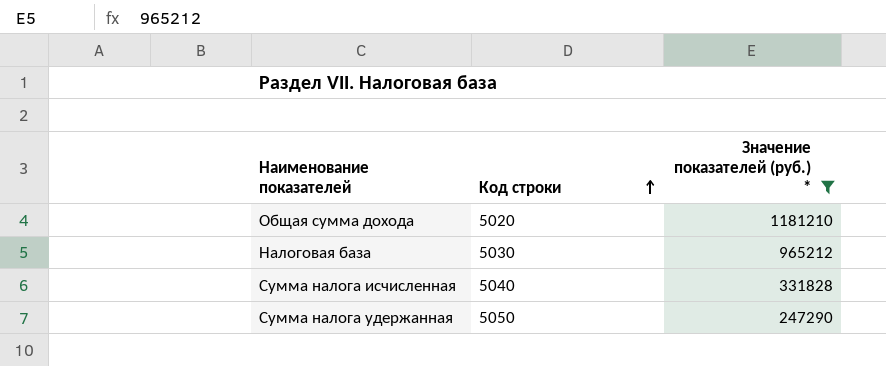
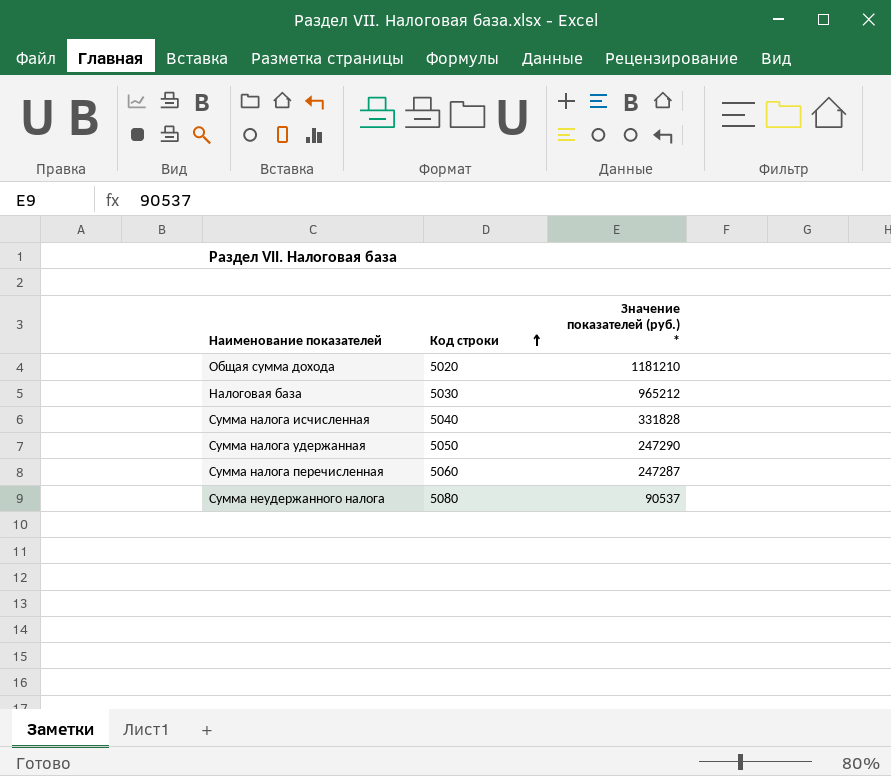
filter: Значение показателей (руб.) * >= 247290 -> none

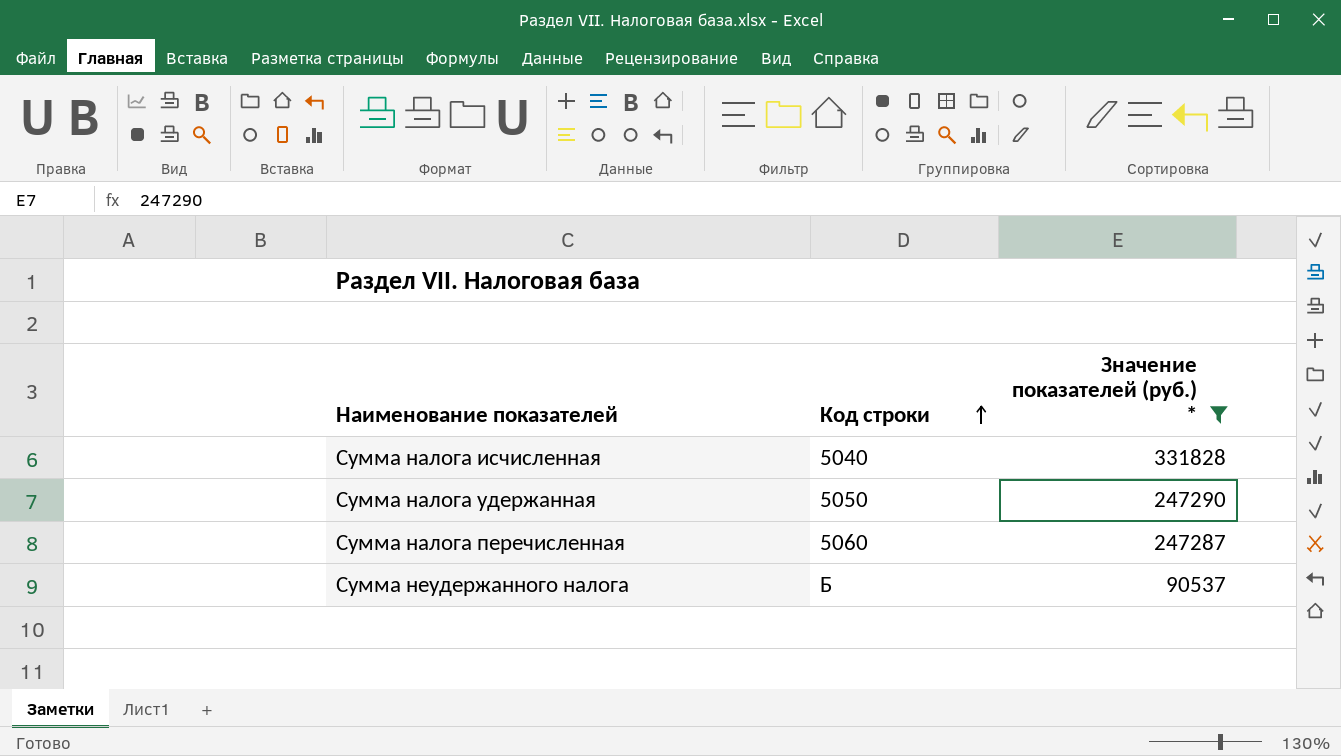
filter: none -> Значение показателей (руб.) * <= 331828
Сумма неудержанного налога | Код строки: 5080 -> Б

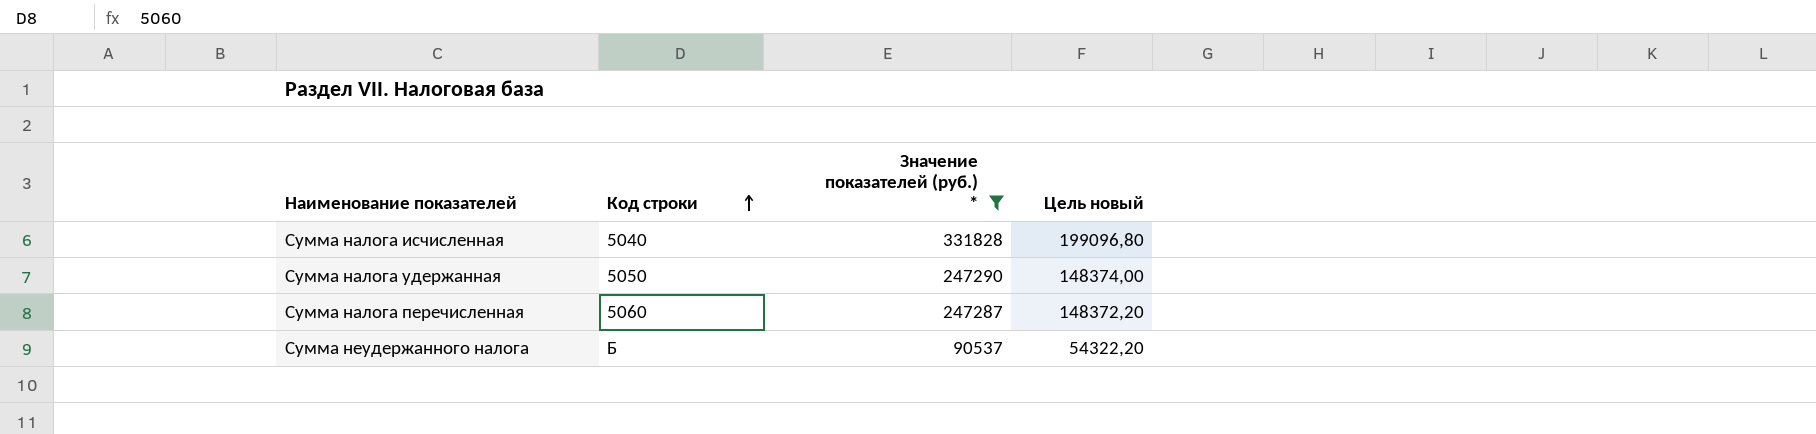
column Цель новый | formula: none -> [Значение показателей (руб.) *] * 0,6

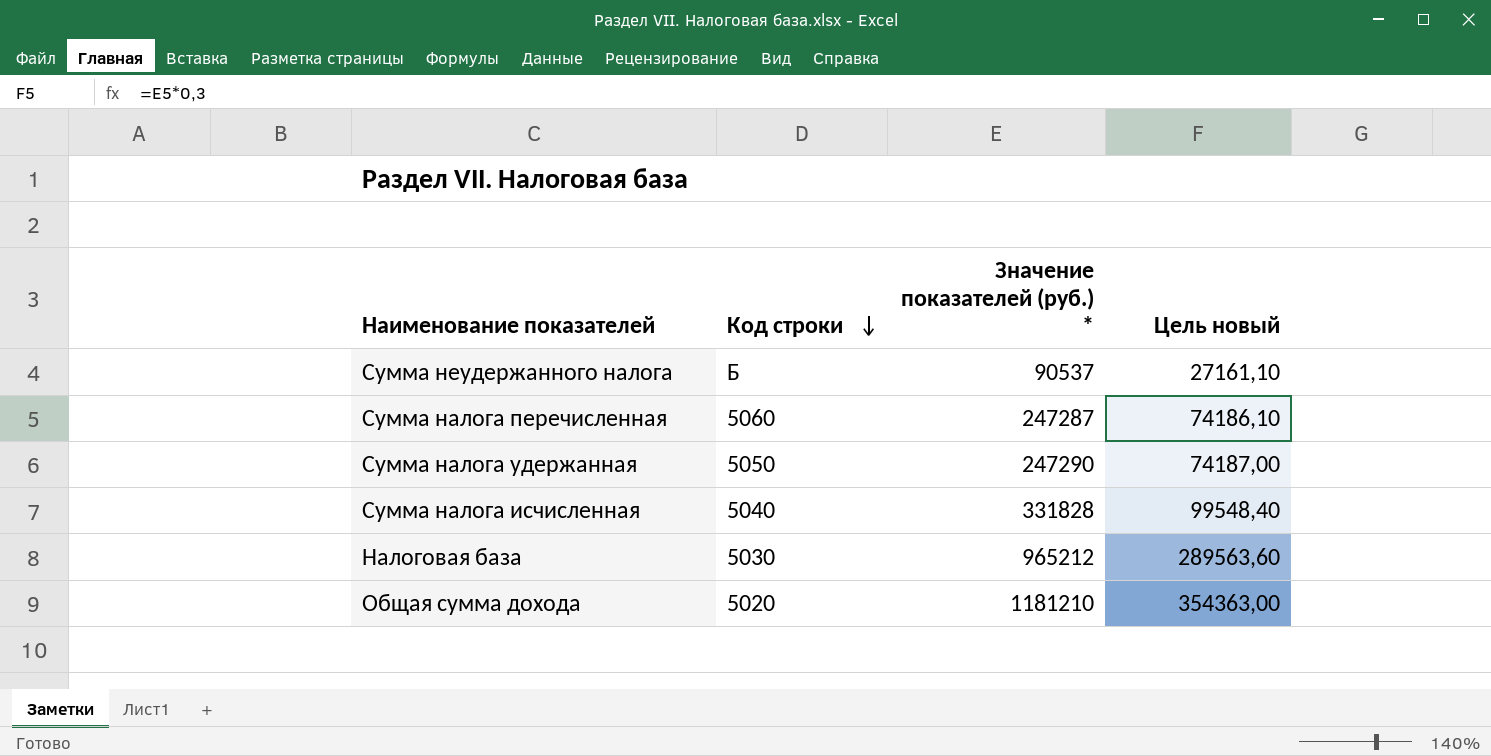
filter: Значение показателей (руб.) * <= 331828 -> none
row order: Код строки ascending -> Код строки descending
column Цель новый | formula: [Значение показателей (руб.) *] * 0,6 -> [Значение показателей (руб.) *] * 0,3

